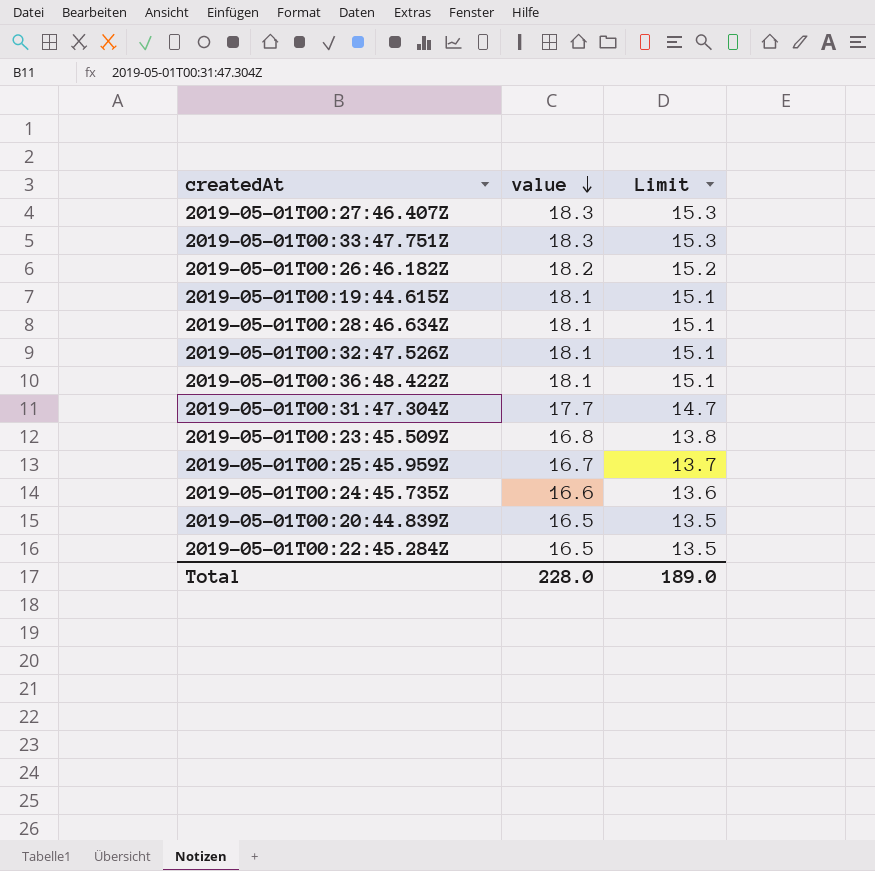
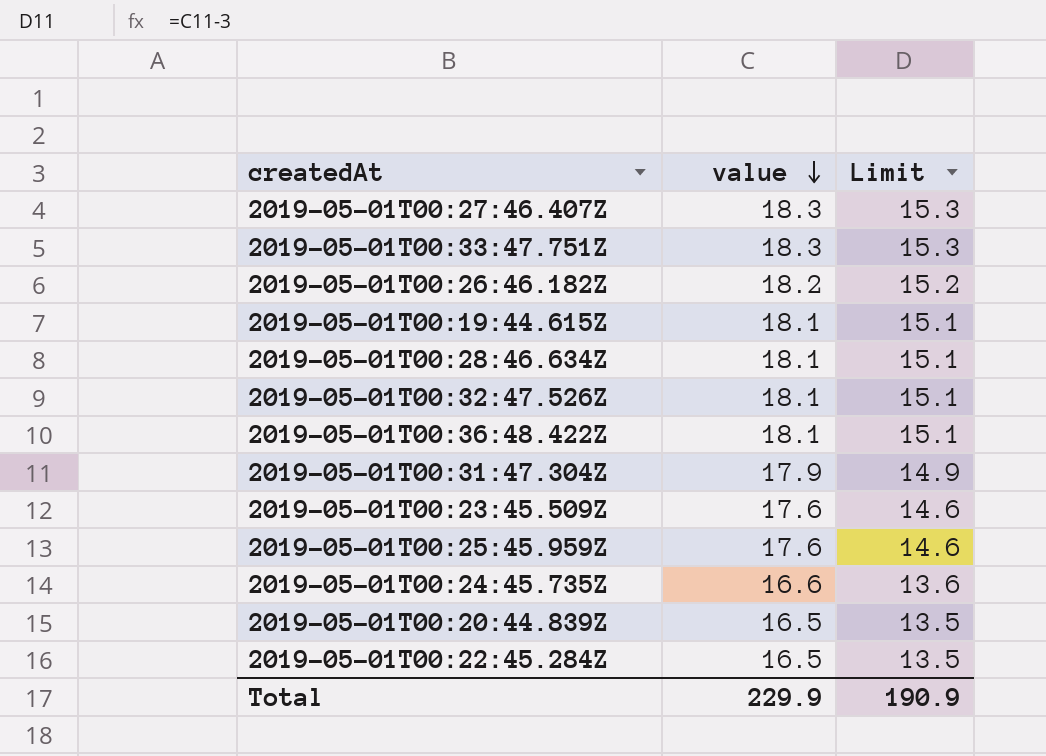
2019-05-01T00:31:47.304Z | value: 17.7 -> 17.9
2019-05-01T00:31:47.304Z | Limit: 14.7 -> 14.9
2019-05-01T00:23:45.509Z | value: 16.8 -> 17.6
2019-05-01T00:23:45.509Z | Limit: 13.8 -> 14.6
2019-05-01T00:25:45.959Z | value: 16.7 -> 17.6
2019-05-01T00:25:45.959Z | Limit: 13.7 -> 14.6
Total | value: 228.0 -> 229.9
Total | Limit: 189.0 -> 190.9

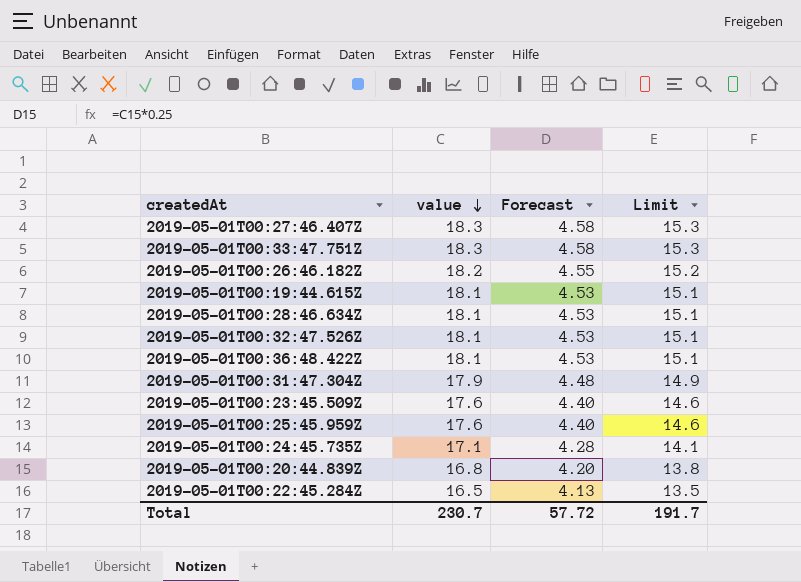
column Forecast | formula: none -> [value] * 0.25
2019-05-01T00:24:45.735Z | value: 16.6 -> 17.1
2019-05-01T00:24:45.735Z | Limit: 13.6 -> 14.1
2019-05-01T00:20:44.839Z | value: 16.5 -> 16.8
2019-05-01T00:20:44.839Z | Limit: 13.5 -> 13.8
Total | value: 229.9 -> 230.7
Total | Limit: 190.9 -> 191.7

